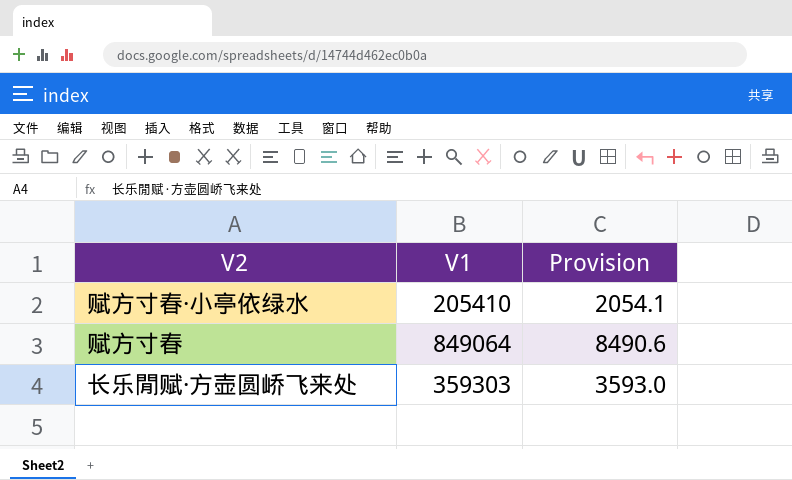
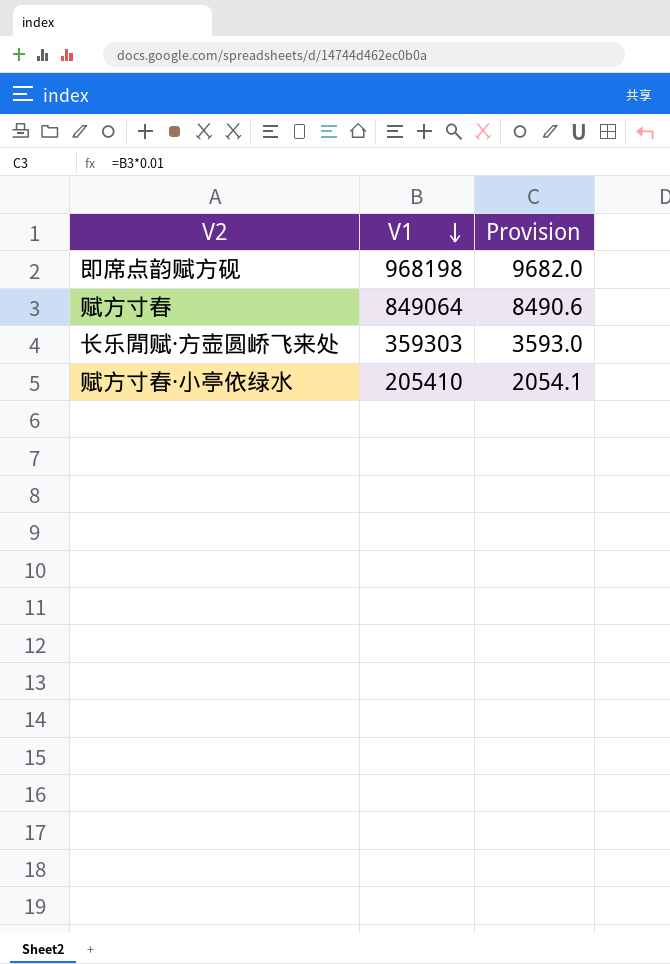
row order: none -> V1 descending
row 即席点韵赋方砚: none -> 968198 | 9682.0

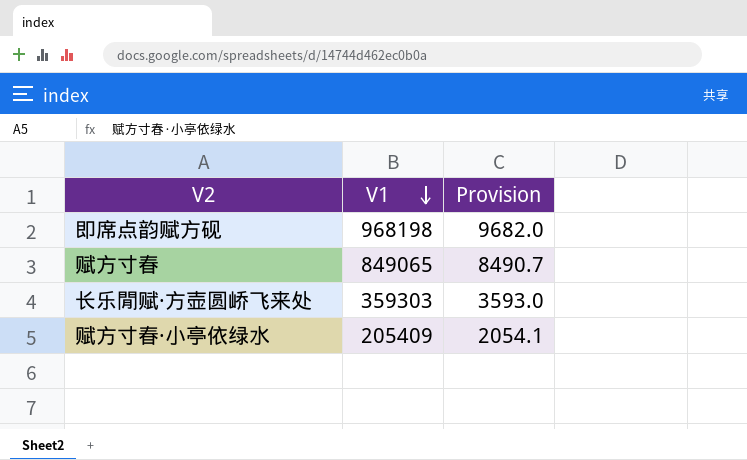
赋方寸春 | V1: 849064 -> 849065
赋方寸春 | Provision: 8490.6 -> 8490.7
赋方寸春·小亭依绿水 | V1: 205410 -> 205409

